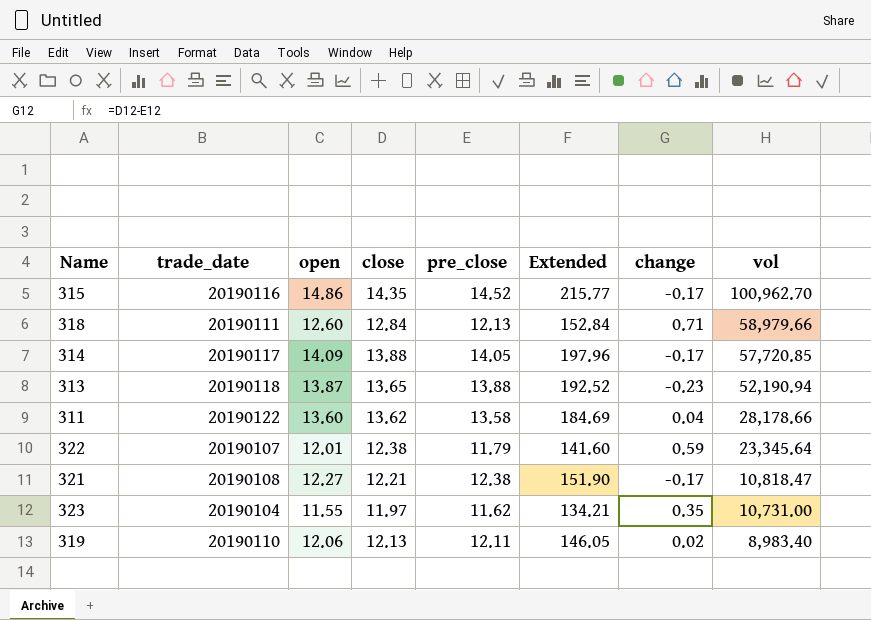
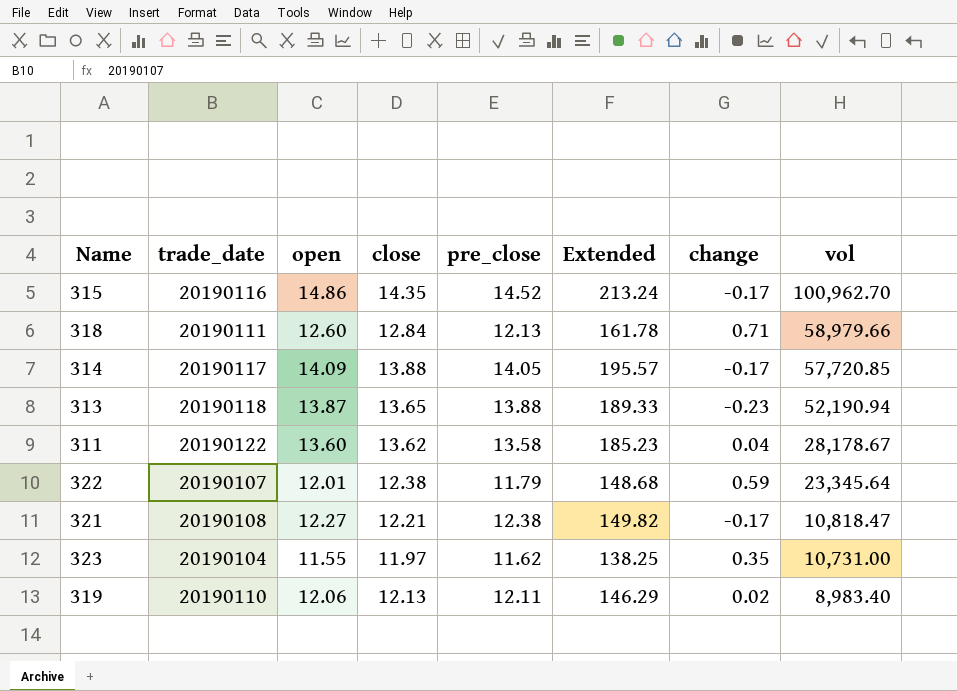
column Extended | formula: [open] * [pre_close] -> [open] * [close]
311 | vol: 28,178.66 -> 28,178.67

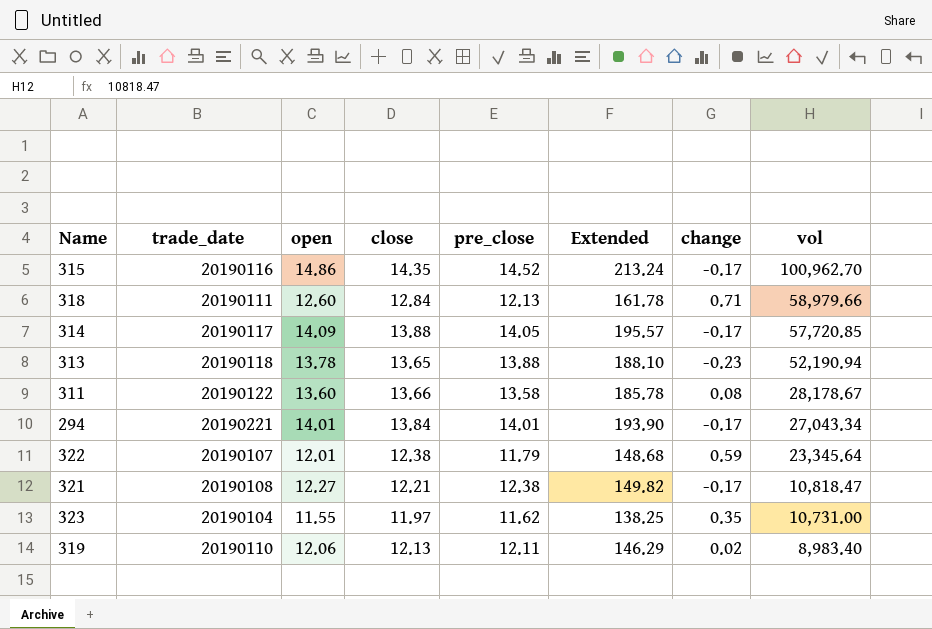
313 | open: 13.87 -> 13.78
313 | Extended: 189.33 -> 188.10
311 | close: 13.62 -> 13.66
311 | Extended: 185.23 -> 185.78
311 | change: 0.04 -> 0.08
row 294: none -> 20190221 | 14.01 | 13.84 | 14.01 | 193.90 | -0.17 | 27,043.34

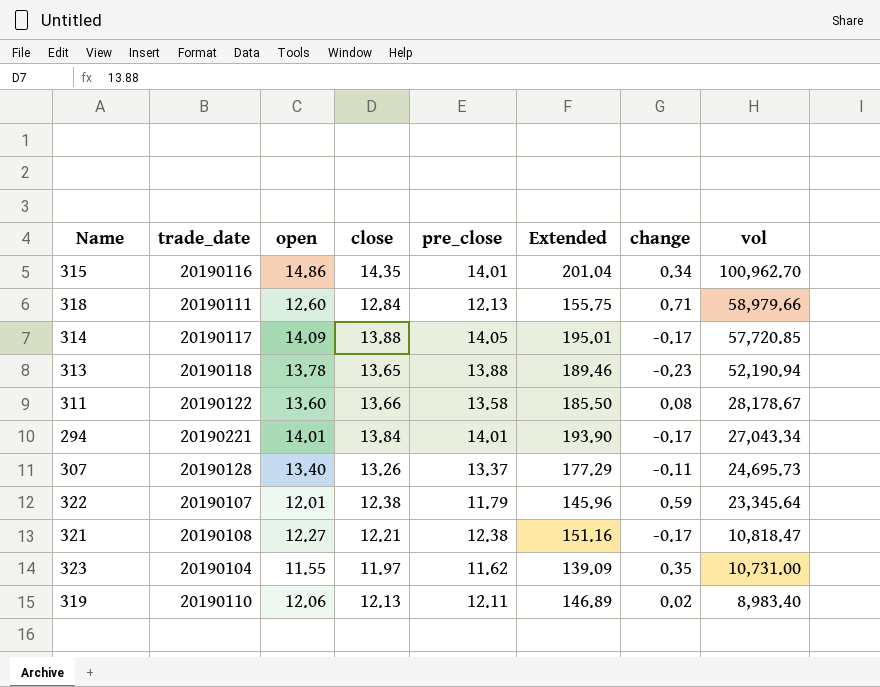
column Extended | formula: [open] * [close] -> [close] * [pre_close]
315 | pre_close: 14.52 -> 14.01
315 | change: -0.17 -> 0.34
row 307: none -> 20190128 | 13.40 | 13.26 | 13.37 | 177.29 | -0.11 | 24,695.73

